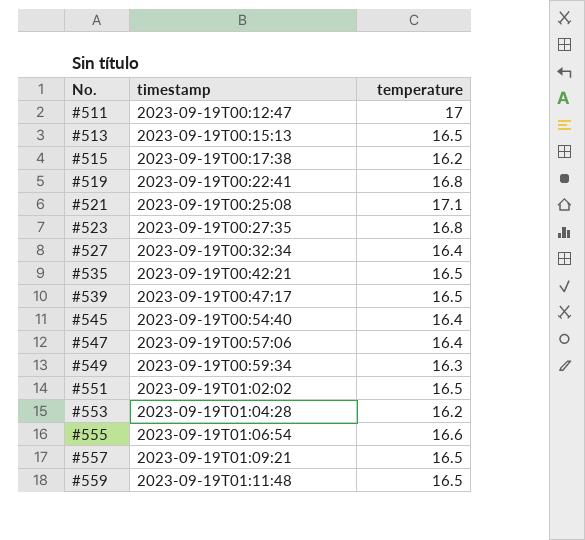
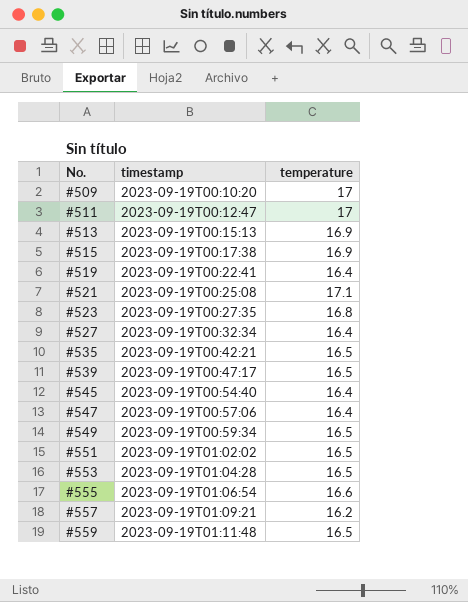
row #509: none -> 2023-09-19T00:10:20 | 17
#513 | temperature: 16.5 -> 16.9
#515 | temperature: 16.2 -> 16.9
#519 | temperature: 16.8 -> 16.4
#549 | temperature: 16.3 -> 16.5
#553 | temperature: 16.2 -> 16.5
#557 | temperature: 16.5 -> 16.2

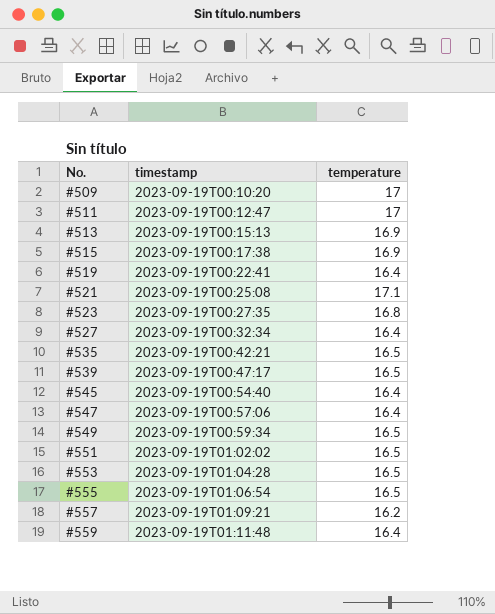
#555 | temperature: 16.6 -> 16.5
#559 | temperature: 16.5 -> 16.4

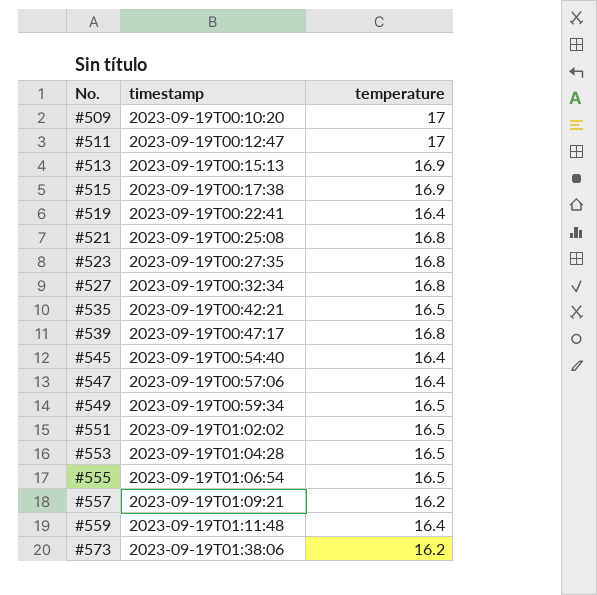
#521 | temperature: 17.1 -> 16.8
#527 | temperature: 16.4 -> 16.8
#539 | temperature: 16.5 -> 16.8
row #573: none -> 2023-09-19T01:38:06 | 16.2

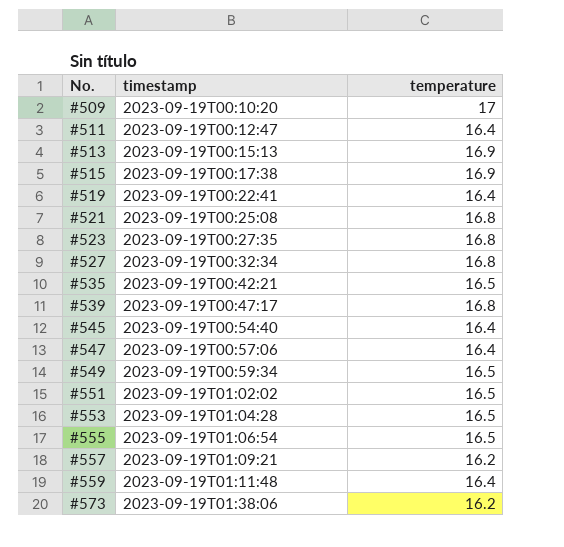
#511 | temperature: 17 -> 16.4

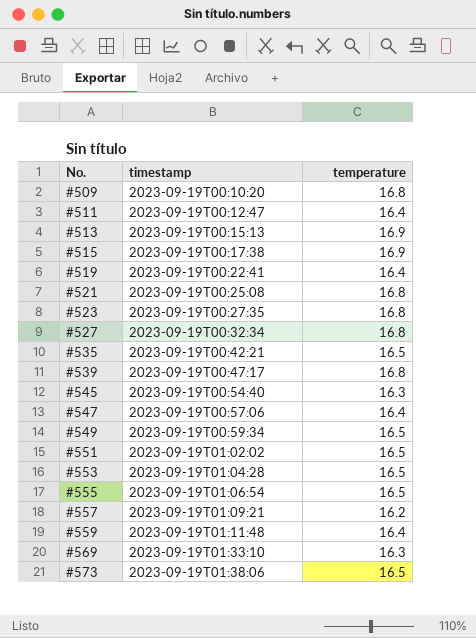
#509 | temperature: 17 -> 16.8
#545 | temperature: 16.4 -> 16.3
row #569: none -> 2023-09-19T01:33:10 | 16.3
#573 | temperature: 16.2 -> 16.5

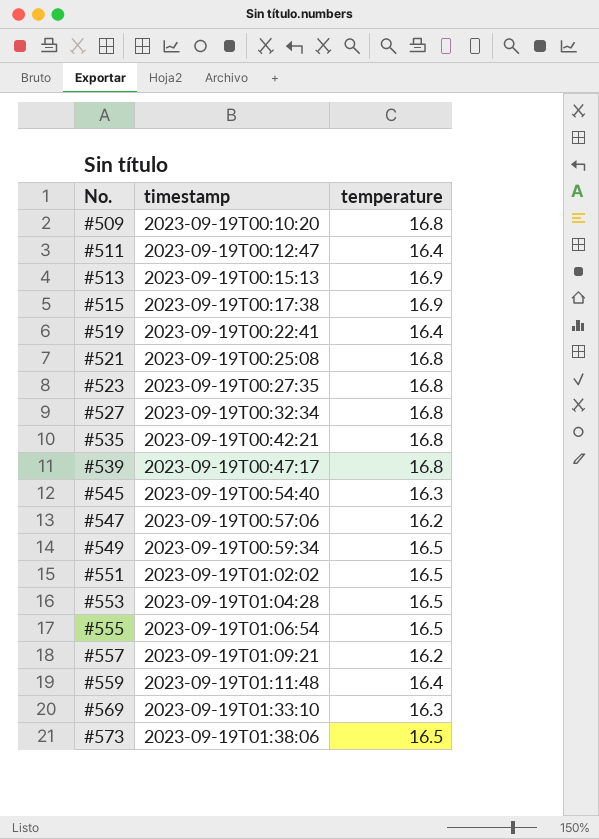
#535 | temperature: 16.5 -> 16.8
#547 | temperature: 16.4 -> 16.2

